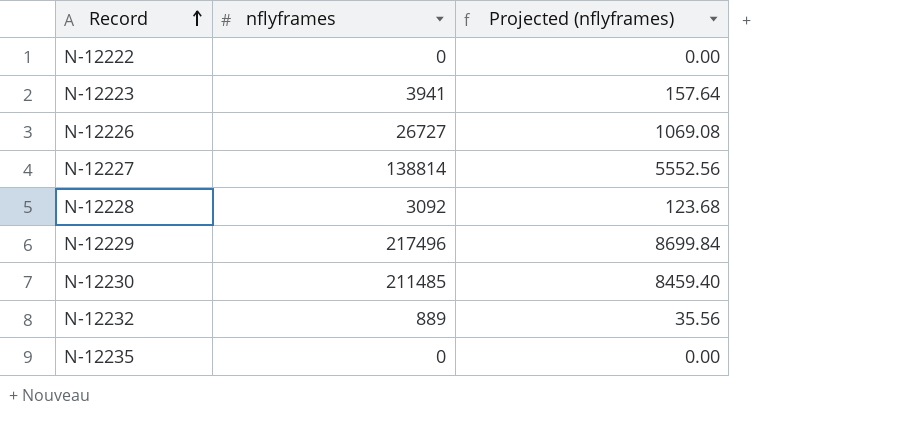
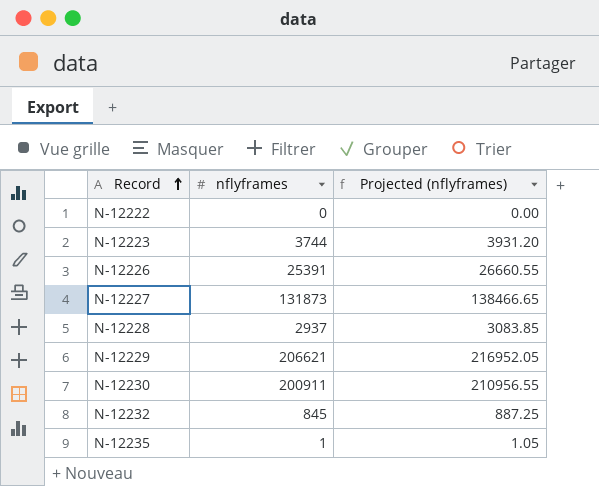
column Projected (nflyframes) | formula: [nflyframes] * 0.04 -> [nflyframes] * 1.05
N-12223 | nflyframes: 3941 -> 3744
N-12226 | nflyframes: 26727 -> 25391
N-12227 | nflyframes: 138814 -> 131873
N-12228 | nflyframes: 3092 -> 2937
N-12229 | nflyframes: 217496 -> 206621
N-12230 | nflyframes: 211485 -> 200911
N-12232 | nflyframes: 889 -> 845
N-12235 | nflyframes: 0 -> 1

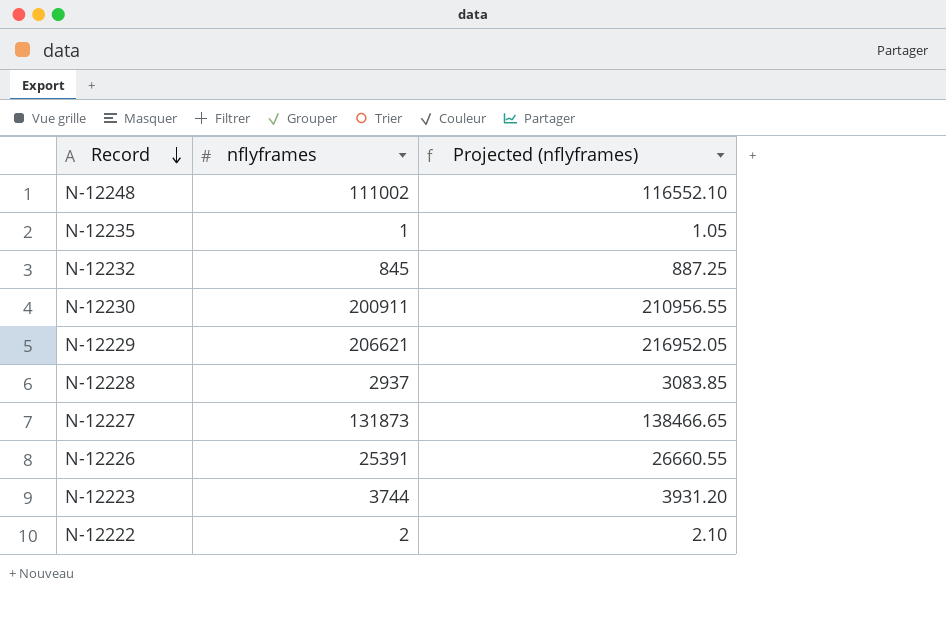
row order: Record ascending -> Record descending
row N-12248: none -> 111002 | 116552.10
N-12222 | nflyframes: 0 -> 2
N-12222 | Projected (nflyframes): 0.00 -> 2.10

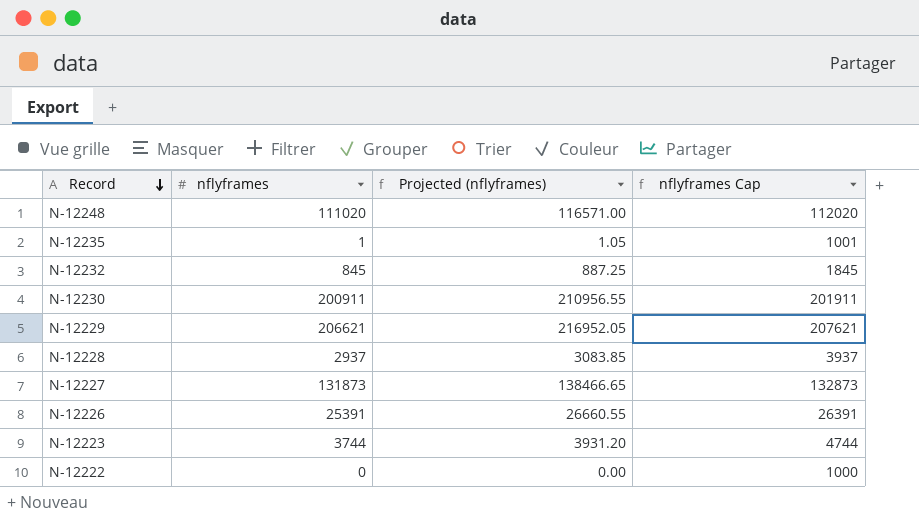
column nflyframes Cap | formula: none -> [nflyframes] + 1000
N-12248 | nflyframes: 111002 -> 111020
N-12248 | Projected (nflyframes): 116552.10 -> 116571.00
N-12222 | nflyframes: 2 -> 0
N-12222 | Projected (nflyframes): 2.10 -> 0.00

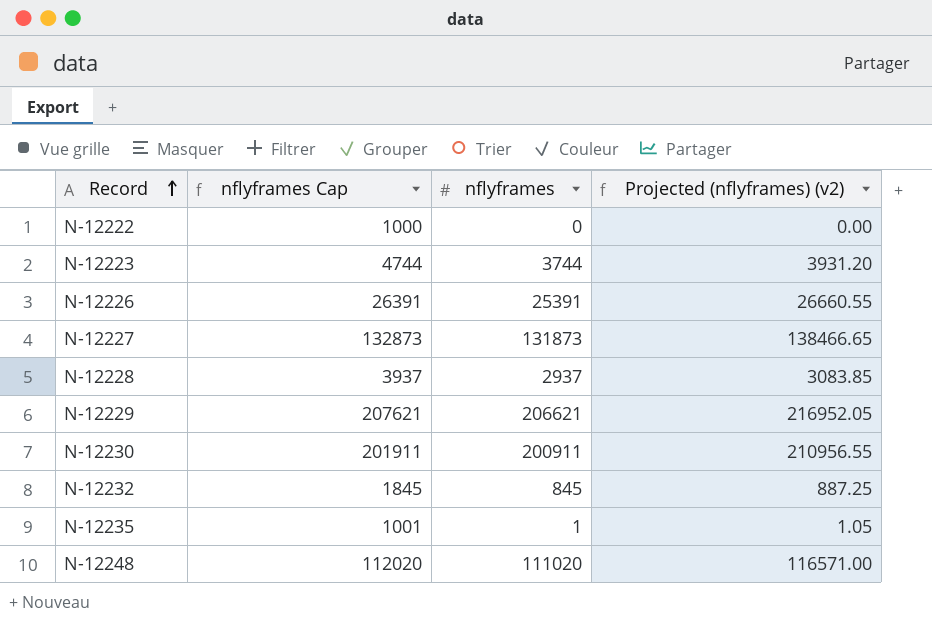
row order: Record descending -> Record ascending
column nflyframes Cap | position: 4 -> 2
column name: Projected (nflyframes) -> Projected (nflyframes) (v2)

